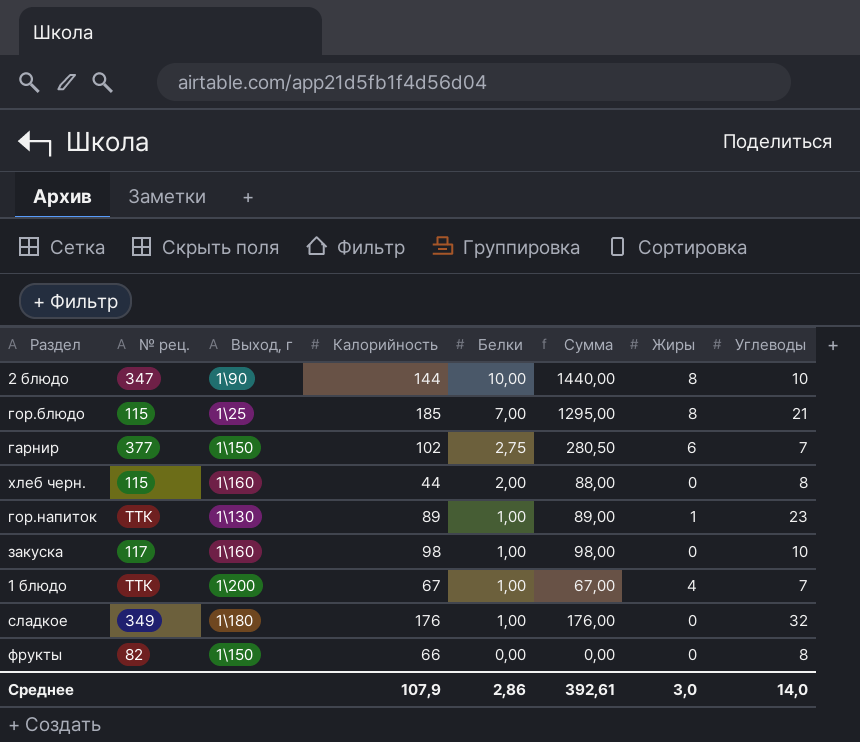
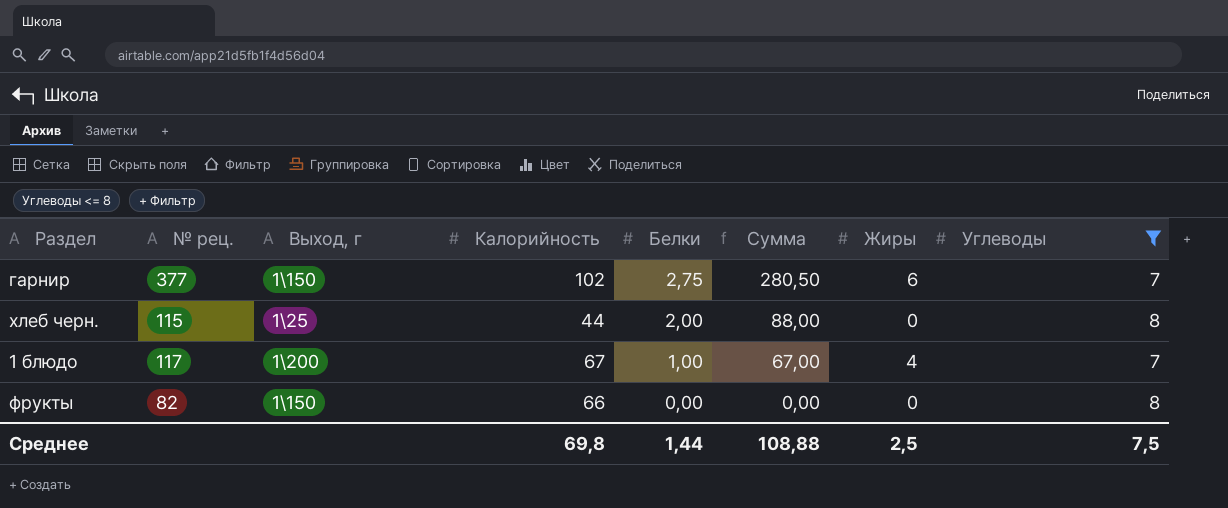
filter: none -> Углеводы <= 8
хлеб черн. | Выход, г: 1\160 -> 1\25
1 блюдо | № рец.: ТТК -> 117
Среднее | Калорийность: 107,9 -> 69,8
Среднее | Белки: 2,86 -> 1,44
Среднее | Сумма: 392,61 -> 108,88
Среднее | Жиры: 3,0 -> 2,5
Среднее | Углеводы: 14,0 -> 7,5

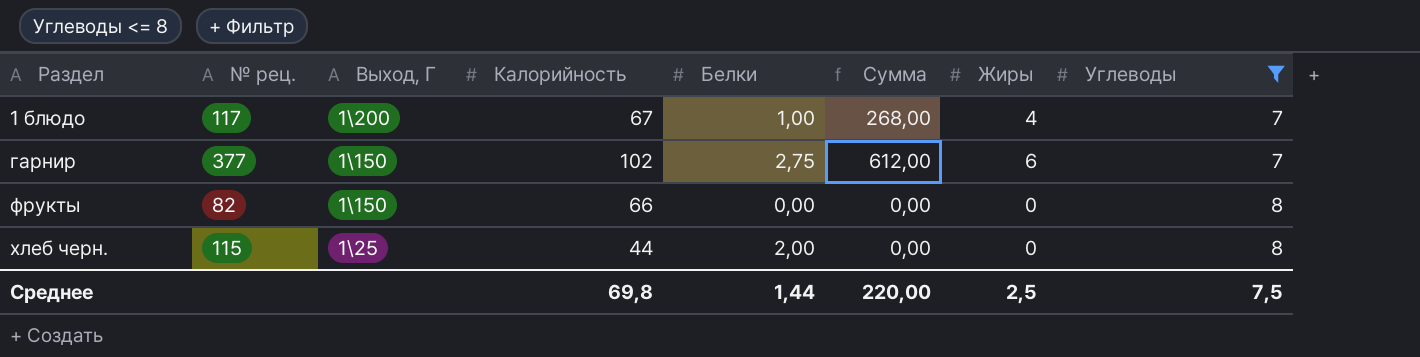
row order: Белки descending -> Раздел ascending
column name: Выход, г -> Выход, Г
column Сумма | formula: [Калорийность] * [Белки] -> [Калорийность] * [Жиры]
Среднее | Сумма: 108,88 -> 220,00

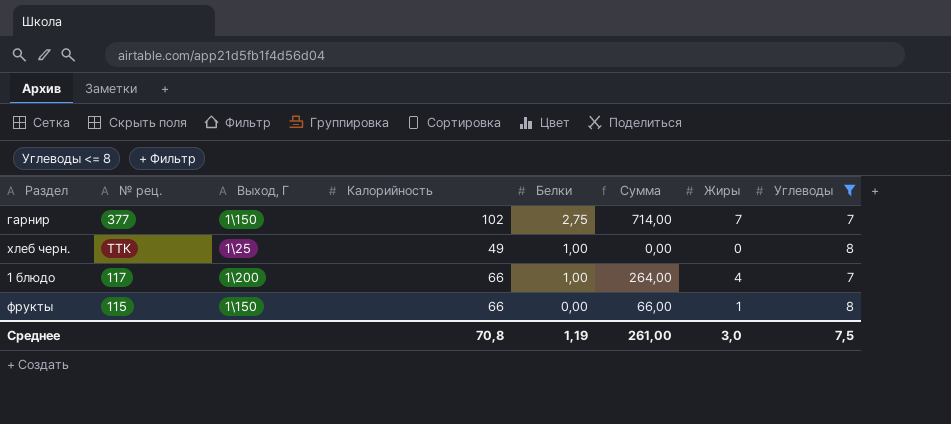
row order: Раздел ascending -> Белки descending
гарнир | Сумма: 612,00 -> 714,00
гарнир | Жиры: 6 -> 7
хлеб черн. | № рец.: 115 -> ТТК
хлеб черн. | Калорийность: 44 -> 49
хлеб черн. | Белки: 2,00 -> 1,00
1 блюдо | Калорийность: 67 -> 66
1 блюдо | Сумма: 268,00 -> 264,00
фрукты | № рец.: 82 -> 115
фрукты | Сумма: 0,00 -> 66,00
фрукты | Жиры: 0 -> 1
Среднее | Калорийность: 69,8 -> 70,8
Среднее | Белки: 1,44 -> 1,19
Среднее | Сумма: 220,00 -> 261,00
Среднее | Жиры: 2,5 -> 3,0

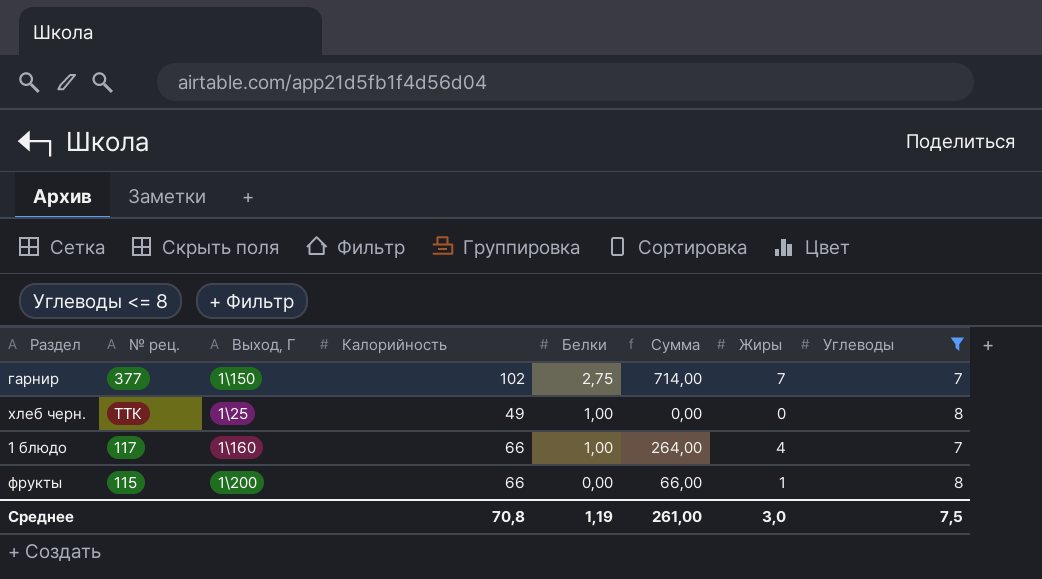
1 блюдо | Выход, Г: 1\200 -> 1\160
фрукты | Выход, Г: 1\150 -> 1\200

